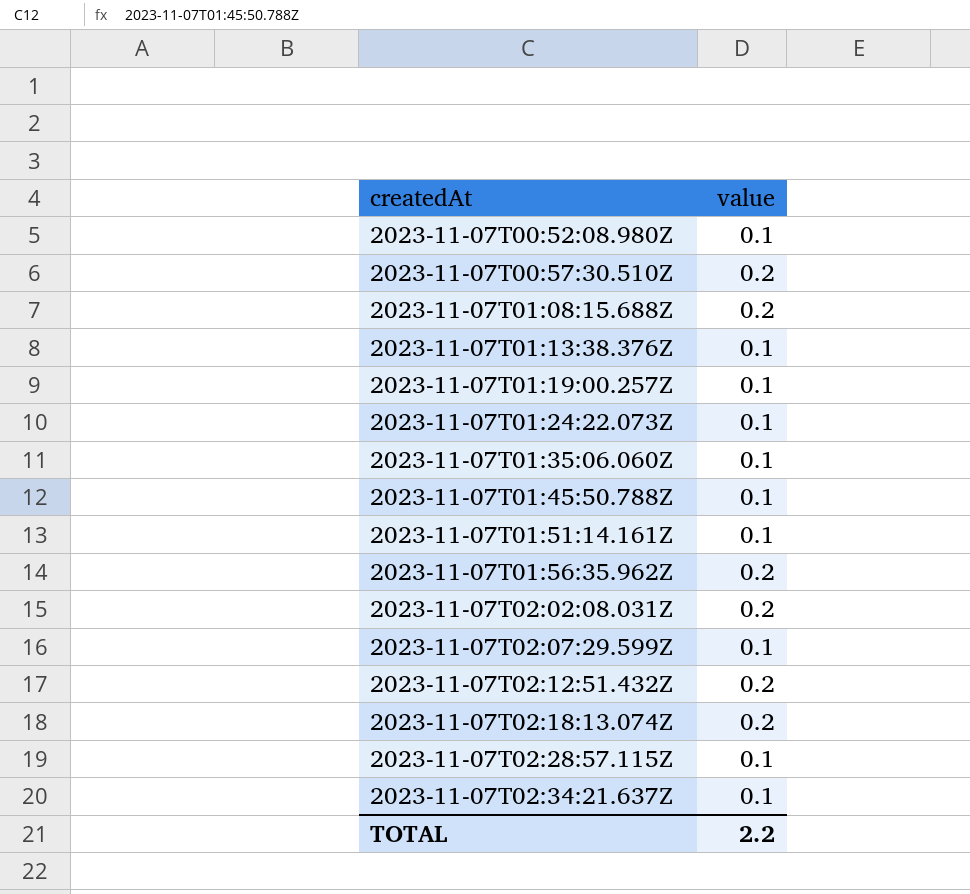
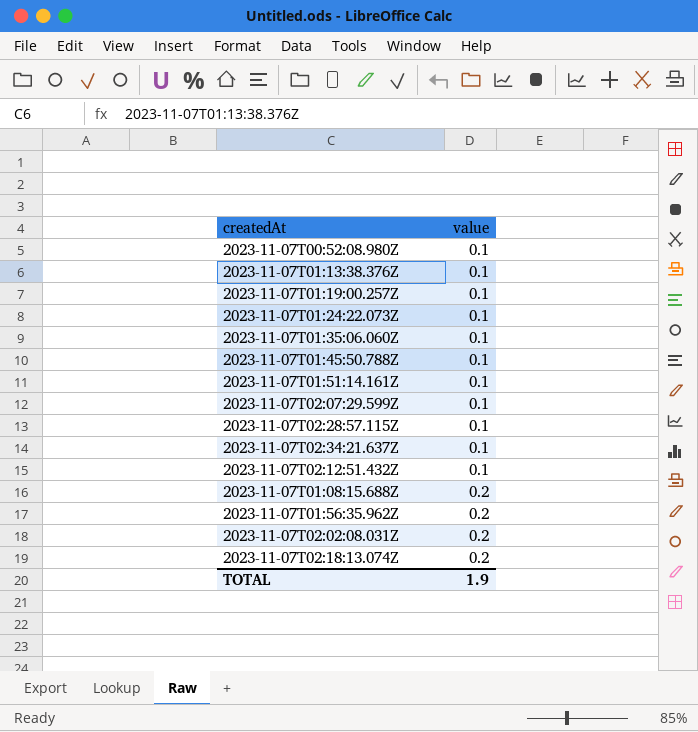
row order: createdAt ascending -> value ascending
row 2023-11-07T00:57:30.510Z: 0.2 -> none
2023-11-07T02:12:51.432Z | value: 0.2 -> 0.1
TOTAL | value: 2.2 -> 1.9

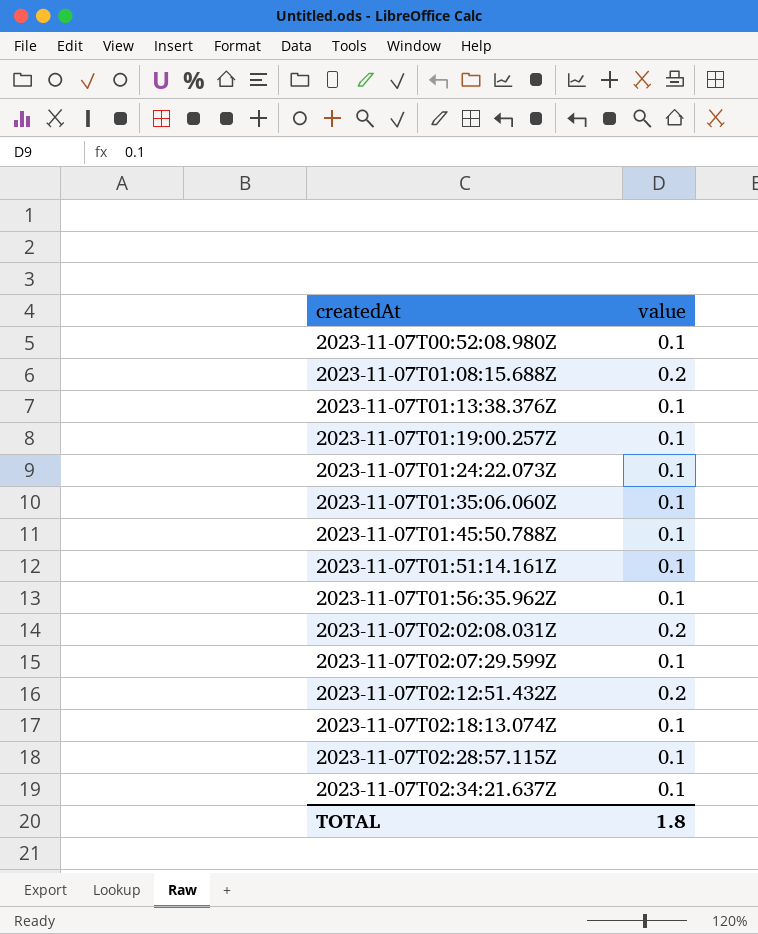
row order: value ascending -> createdAt ascending
2023-11-07T01:56:35.962Z | value: 0.2 -> 0.1
2023-11-07T02:12:51.432Z | value: 0.1 -> 0.2
2023-11-07T02:18:13.074Z | value: 0.2 -> 0.1
TOTAL | value: 1.9 -> 1.8

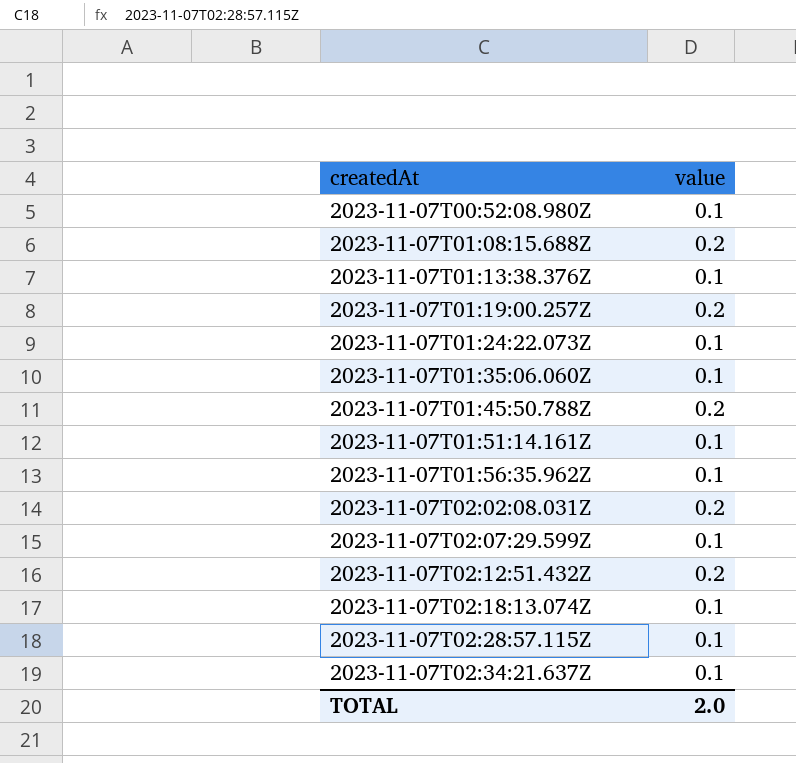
2023-11-07T01:19:00.257Z | value: 0.1 -> 0.2
2023-11-07T01:45:50.788Z | value: 0.1 -> 0.2
TOTAL | value: 1.8 -> 2.0

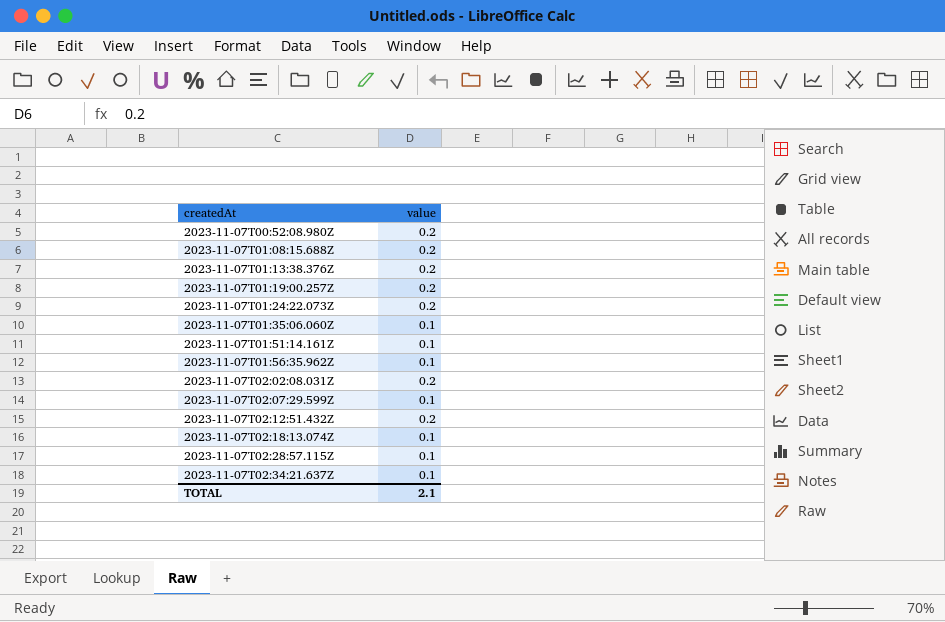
row 2023-11-07T01:45:50.788Z: 0.2 -> none
2023-11-07T00:52:08.980Z | value: 0.1 -> 0.2
2023-11-07T01:13:38.376Z | value: 0.1 -> 0.2
2023-11-07T01:24:22.073Z | value: 0.1 -> 0.2
TOTAL | value: 2.0 -> 2.1

